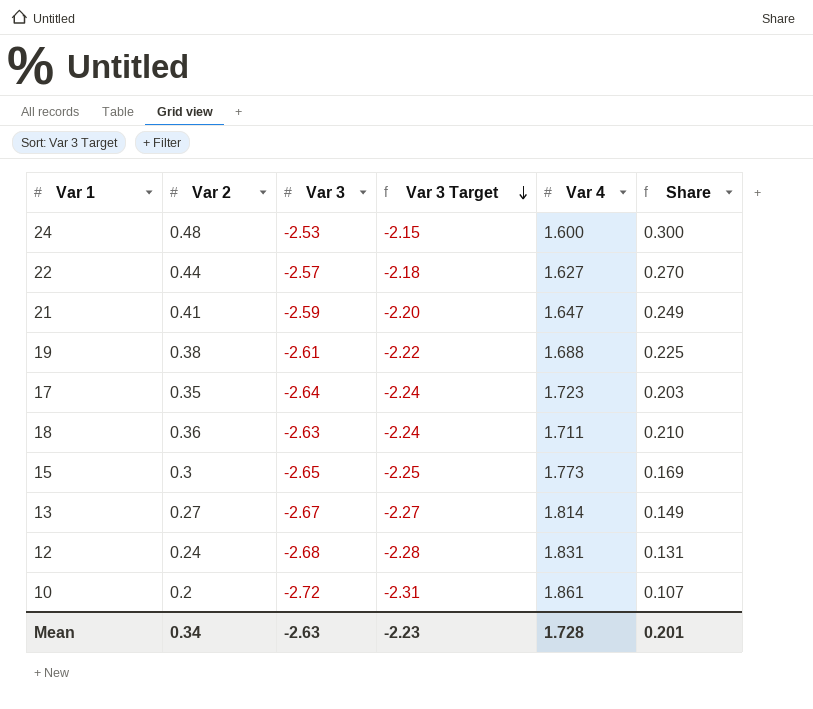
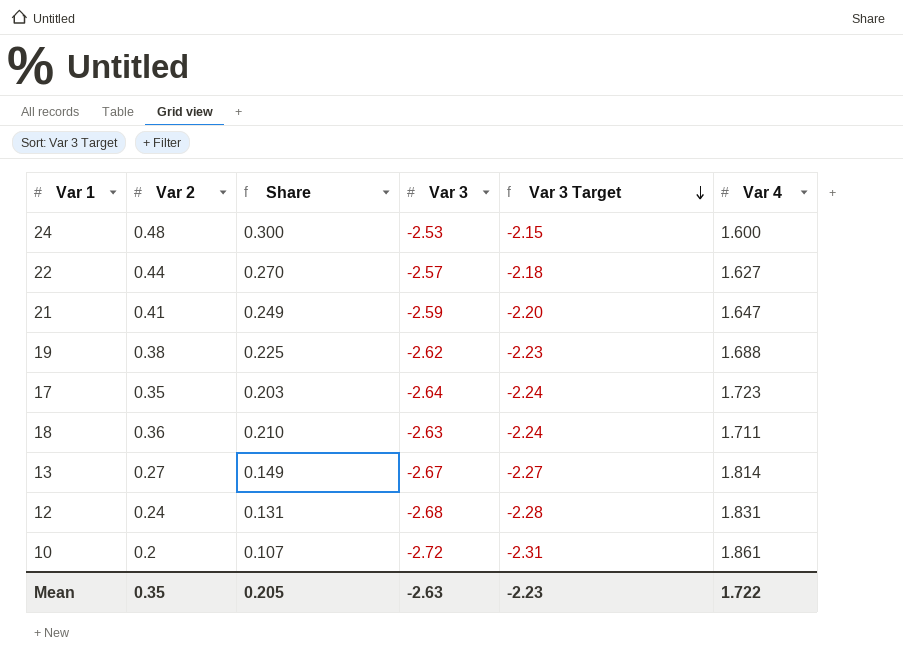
column Share | position: 6 -> 3
row 15: 0.3 | -2.65 | -2.25 | 1.773 | 0.169 -> none
19 | Var 3: -2.61 -> -2.62
19 | Var 3 Target: -2.22 -> -2.23
Mean | Var 2: 0.34 -> 0.35
Mean | Share: 0.201 -> 0.205
Mean | Var 4: 1.728 -> 1.722

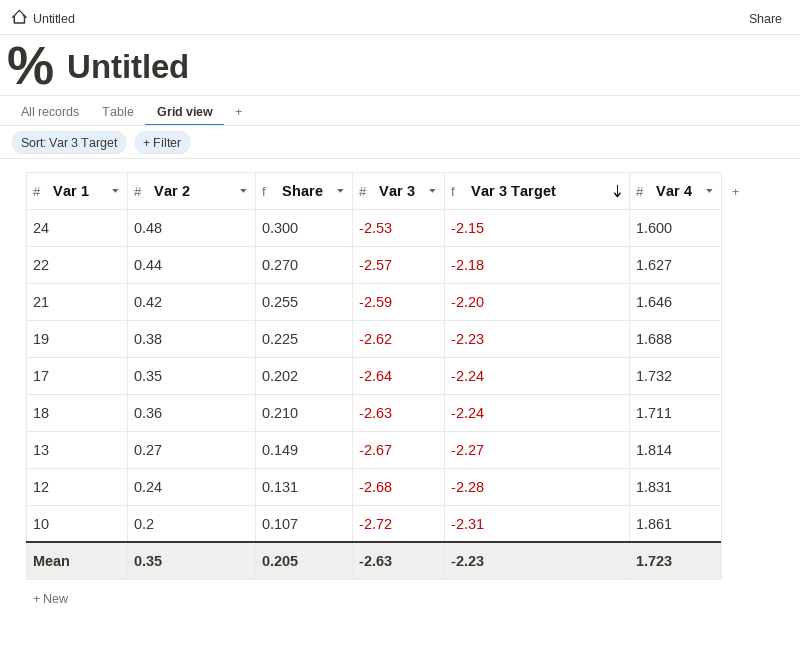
21 | Var 2: 0.41 -> 0.42
21 | Share: 0.249 -> 0.255
21 | Var 4: 1.647 -> 1.646
17 | Share: 0.203 -> 0.202
17 | Var 4: 1.723 -> 1.732
Mean | Var 4: 1.722 -> 1.723

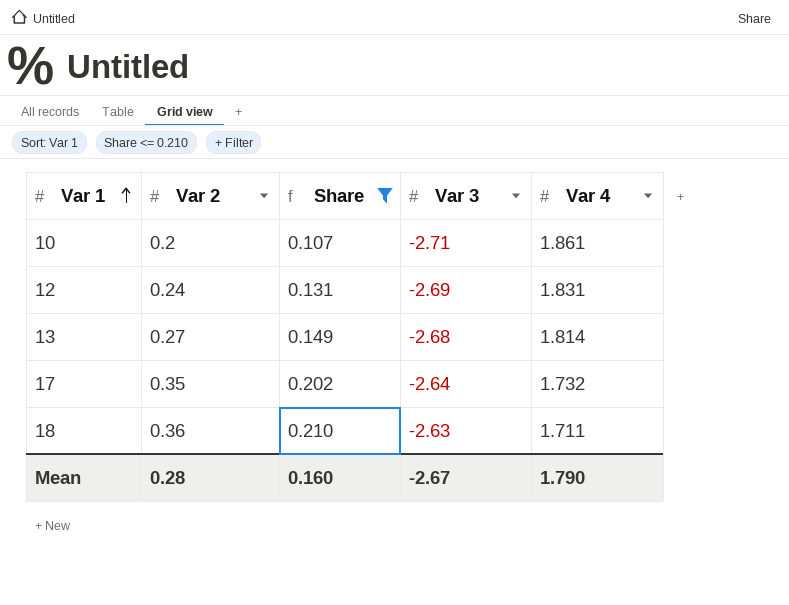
filter: none -> Share <= 0.210
row order: Var 3 Target descending -> Var 1 ascending
column Var 3 Target | formula: [Var 3] * 0.85 -> none
10 | Var 3: -2.72 -> -2.71
12 | Var 3: -2.68 -> -2.69
13 | Var 3: -2.67 -> -2.68
Mean | Var 2: 0.35 -> 0.28
Mean | Share: 0.205 -> 0.160
Mean | Var 3: -2.63 -> -2.67
Mean | Var 4: 1.723 -> 1.790

